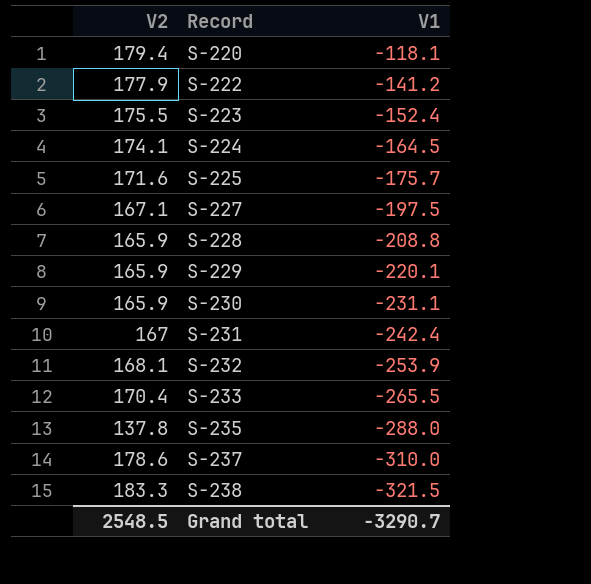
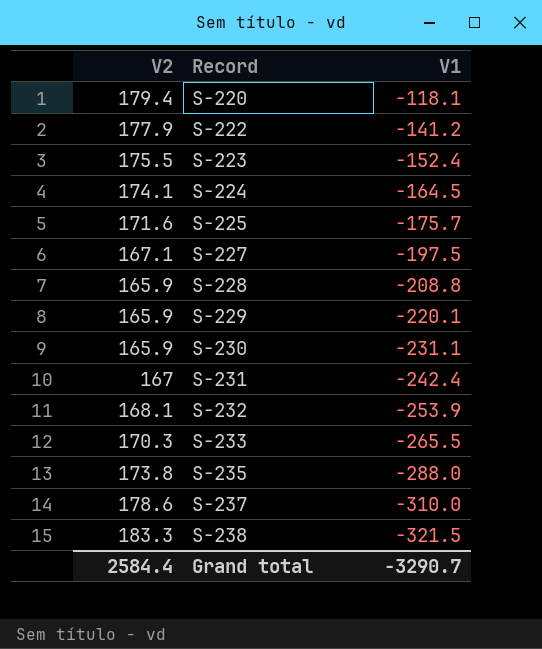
S-233 | V2: 170.4 -> 170.3
S-235 | V2: 137.8 -> 173.8
Grand total | V2: 2548.5 -> 2584.4

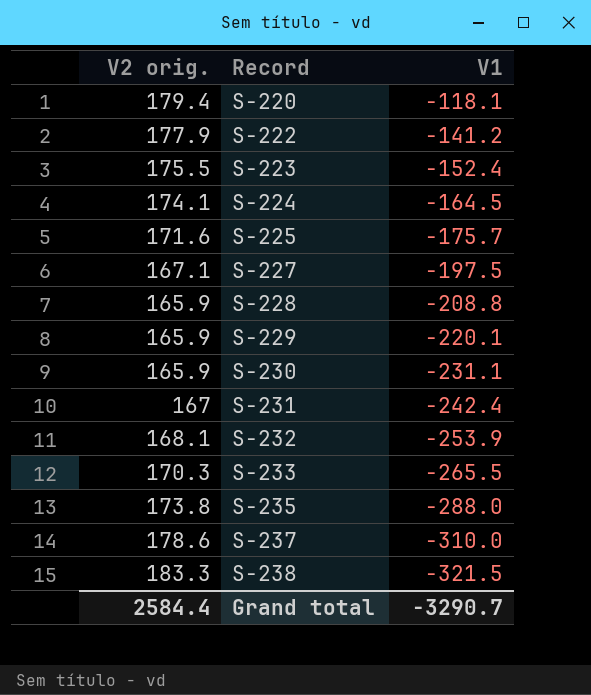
column name: V2 -> V2 orig.

